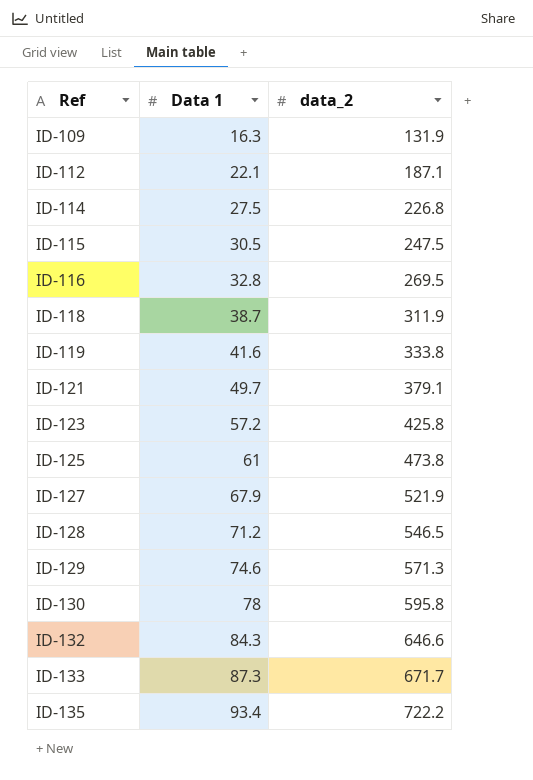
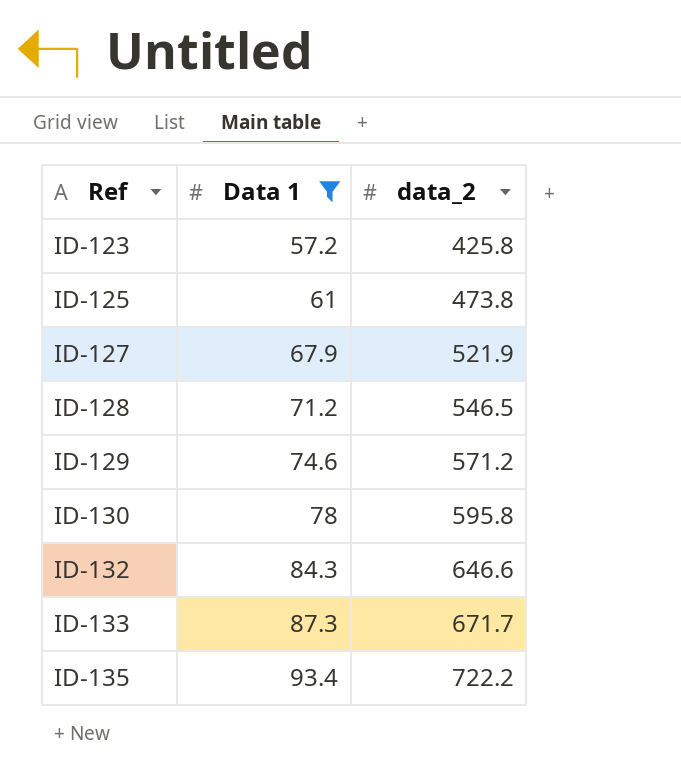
filter: none -> Data 1 >= 57.2
ID-129 | data_2: 571.3 -> 571.2

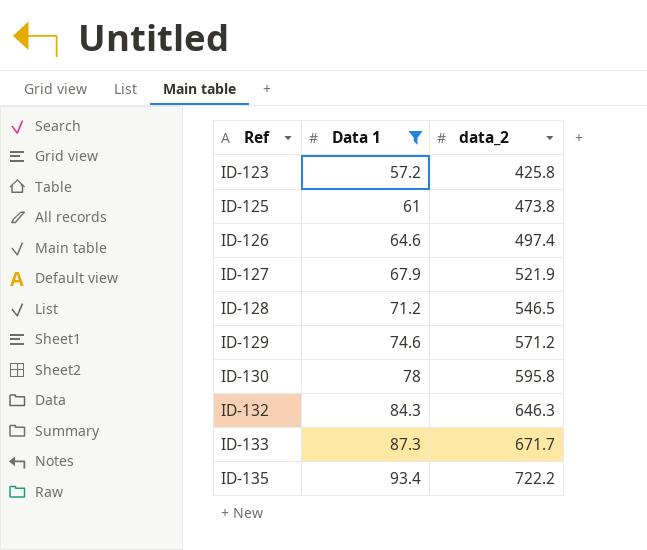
row ID-126: none -> 64.6 | 497.4
ID-132 | data_2: 646.6 -> 646.3

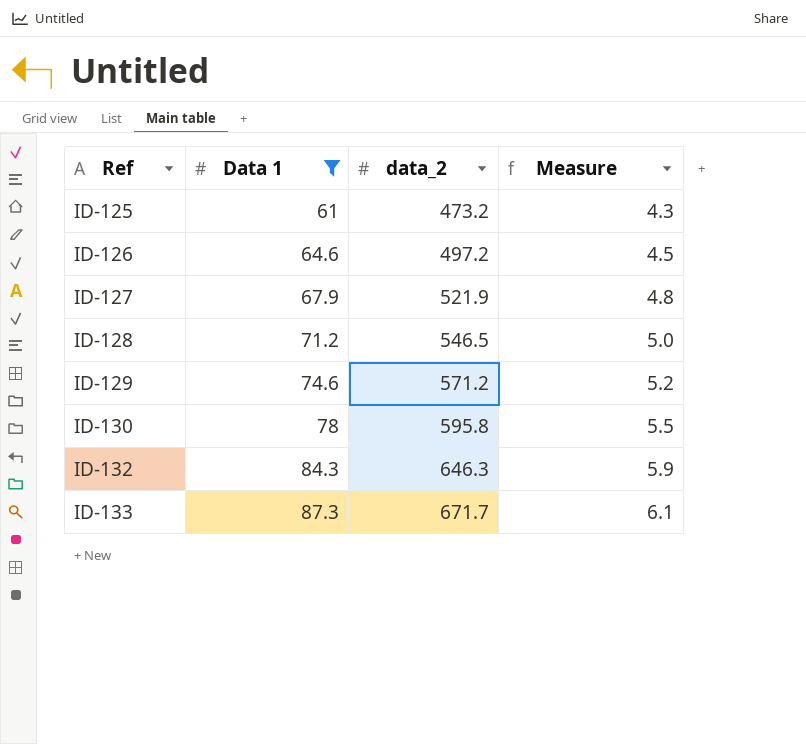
column Measure | formula: none -> [Data 1] * 0.07
row ID-123: 57.2 | 425.8 -> none
row ID-135: 93.4 | 722.2 -> none
ID-125 | data_2: 473.8 -> 473.2
ID-126 | data_2: 497.4 -> 497.2

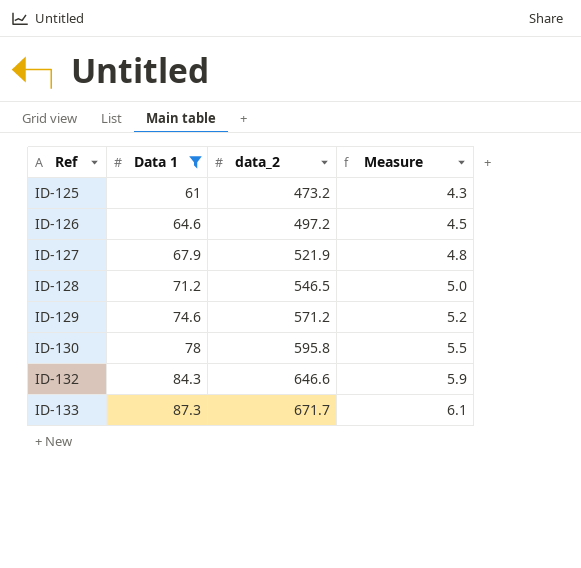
ID-132 | data_2: 646.3 -> 646.6

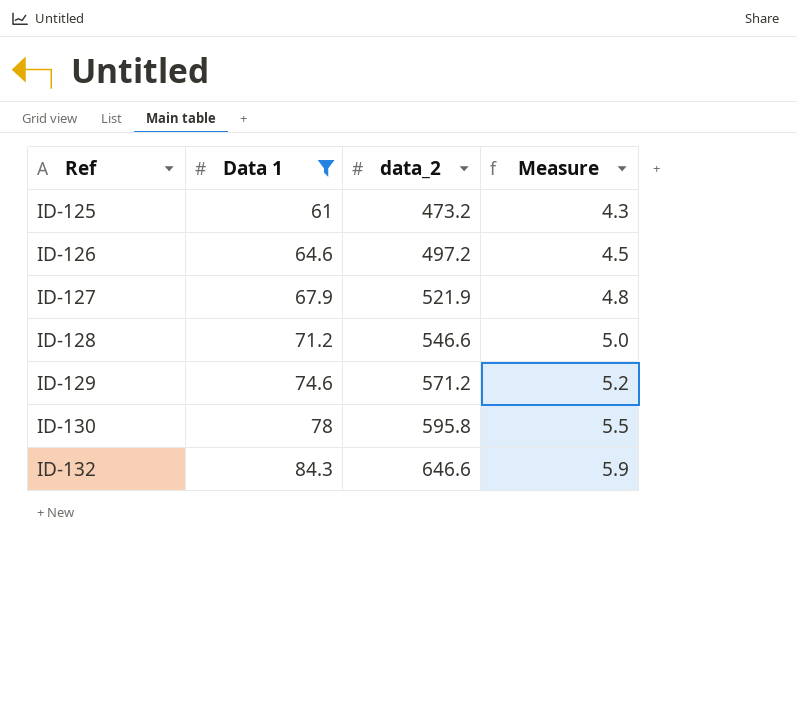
row ID-133: 87.3 | 671.7 | 6.1 -> none
ID-128 | data_2: 546.5 -> 546.6

